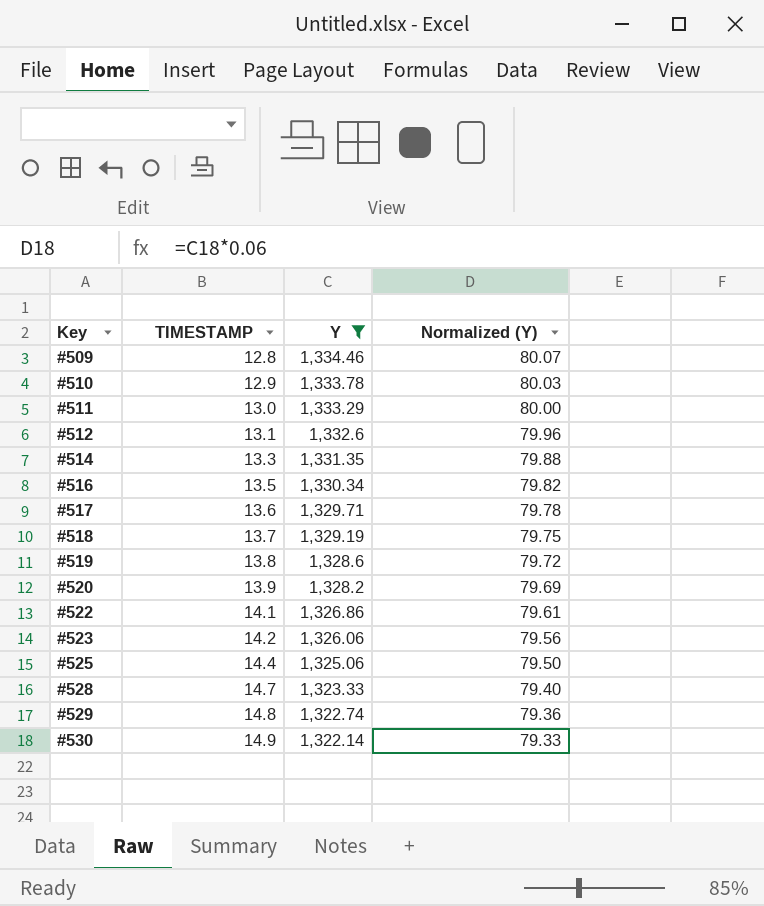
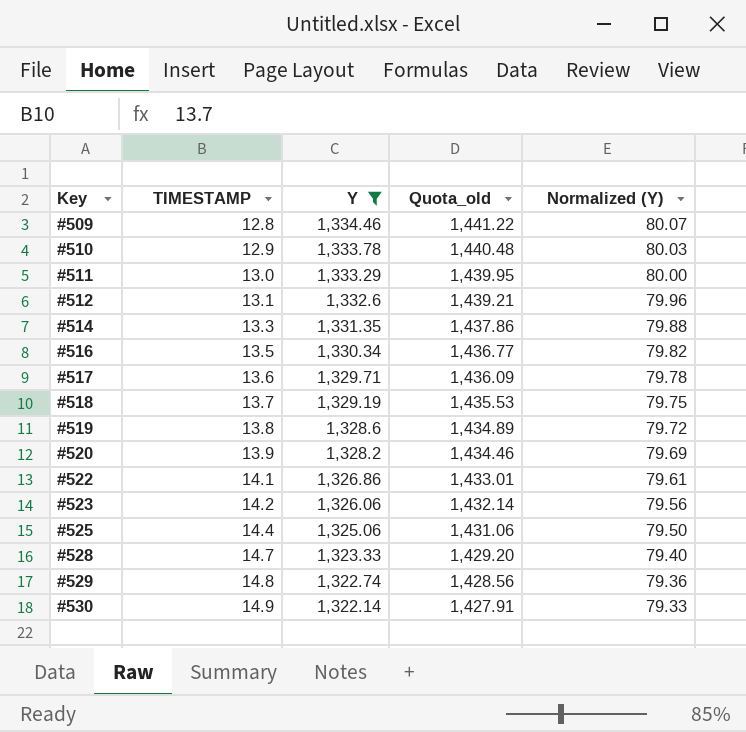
column Quota_old | formula: none -> [Y] * 1.08

